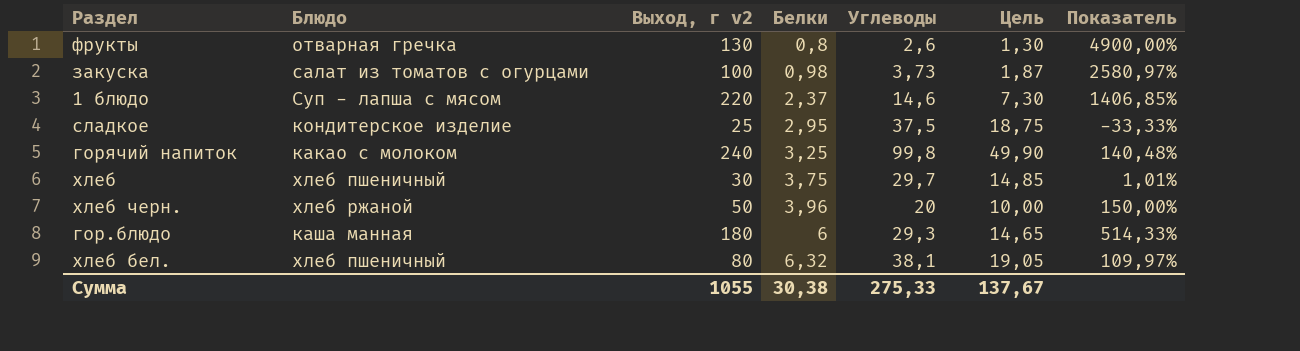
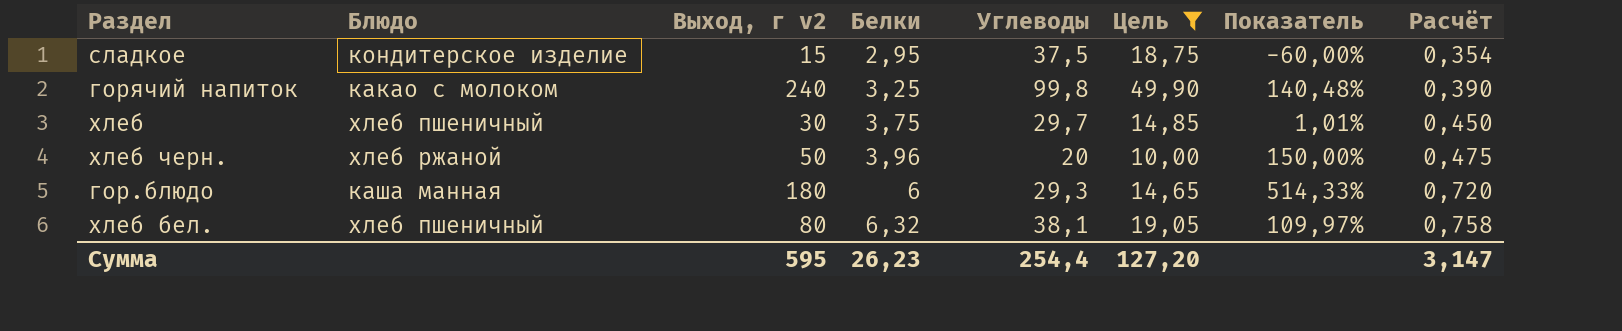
filter: none -> Цель >= 10,00
column Расчёт | formula: none -> [Белки] * 0,12
сладкое | Выход, г v2: 25 -> 15
сладкое | Показатель: -33,33% -> -60,00%
Сумма | Выход, г v2: 1055 -> 595
Сумма | Белки: 30,38 -> 26,23
Сумма | Углеводы: 275,33 -> 254,4
Сумма | Цель: 137,67 -> 127,20

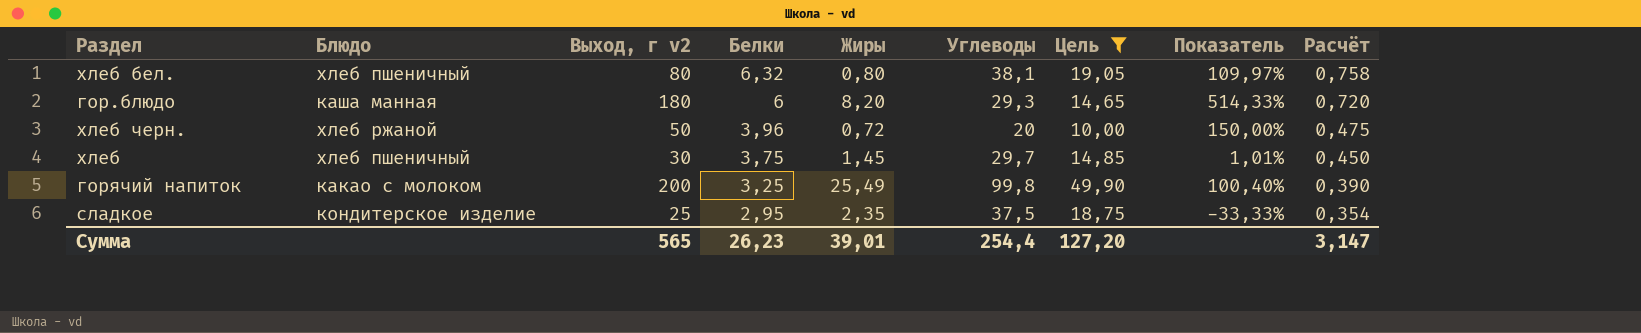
row order: Белки ascending -> Белки descending
column Жиры | position: none -> 5
горячий напиток | Выход, г v2: 240 -> 200
горячий напиток | Показатель: 140,48% -> 100,40%
сладкое | Выход, г v2: 15 -> 25
сладкое | Показатель: -60,00% -> -33,33%
Сумма | Выход, г v2: 595 -> 565

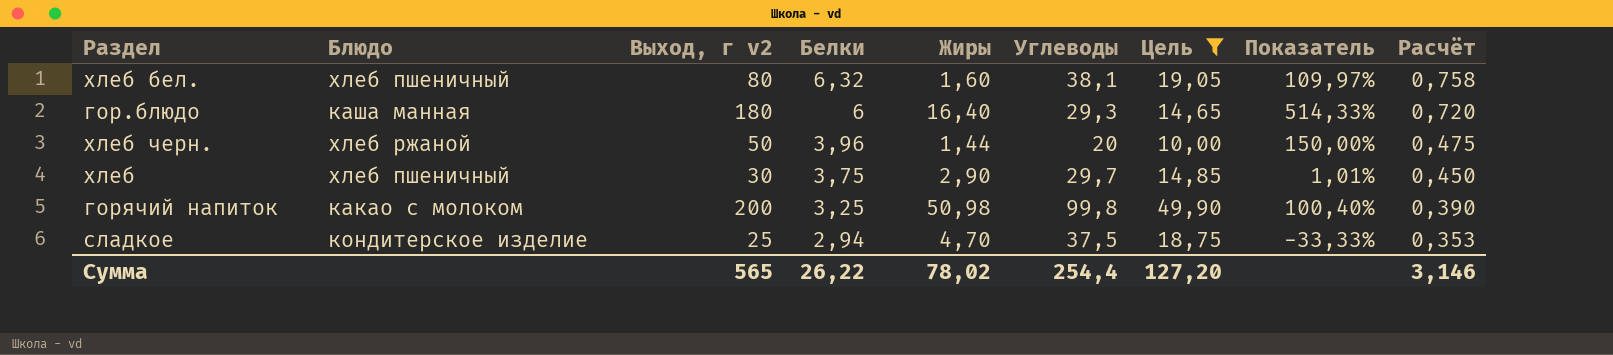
хлеб бел. | Жиры: 0,80 -> 1,60
гор.блюдо | Жиры: 8,20 -> 16,40
хлеб черн. | Жиры: 0,72 -> 1,44
хлеб | Жиры: 1,45 -> 2,90
горячий напиток | Жиры: 25,49 -> 50,98
сладкое | Белки: 2,95 -> 2,94
сладкое | Жиры: 2,35 -> 4,70
сладкое | Расчёт: 0,354 -> 0,353
Сумма | Белки: 26,23 -> 26,22
Сумма | Жиры: 39,01 -> 78,02
Сумма | Расчёт: 3,147 -> 3,146

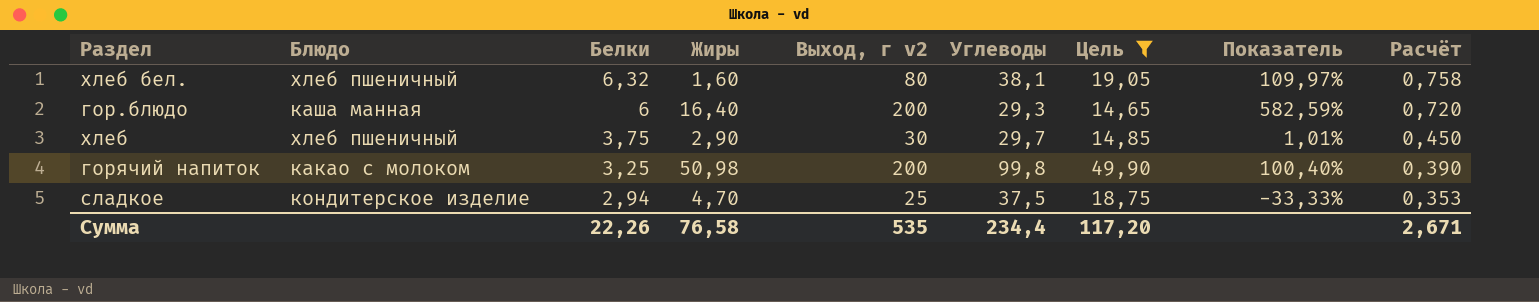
column Выход, г v2 | position: 3 -> 5
row хлеб черн.: хлеб ржаной | 50 | 3,96 | 1,44 | 20 | 10,00 | 150,00% | 0,475 -> none
гор.блюдо | Выход, г v2: 180 -> 200
гор.блюдо | Показатель: 514,33% -> 582,59%
Сумма | Белки: 26,22 -> 22,26
Сумма | Жиры: 78,02 -> 76,58
Сумма | Выход, г v2: 565 -> 535
Сумма | Углеводы: 254,4 -> 234,4
Сумма | Цель: 127,20 -> 117,20
Сумма | Расчёт: 3,146 -> 2,671

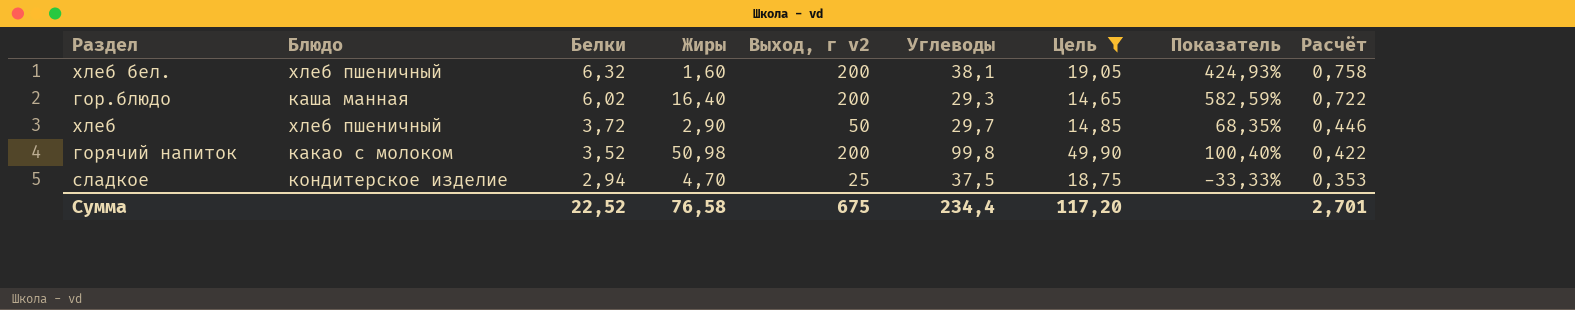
хлеб бел. | Выход, г v2: 80 -> 200
хлеб бел. | Показатель: 109,97% -> 424,93%
гор.блюдо | Белки: 6 -> 6,02
гор.блюдо | Расчёт: 0,720 -> 0,722
хлеб | Белки: 3,75 -> 3,72
хлеб | Выход, г v2: 30 -> 50
хлеб | Показатель: 1,01% -> 68,35%
хлеб | Расчёт: 0,450 -> 0,446
горячий напиток | Белки: 3,25 -> 3,52
горячий напиток | Расчёт: 0,390 -> 0,422
Сумма | Белки: 22,26 -> 22,52
Сумма | Выход, г v2: 535 -> 675
Сумма | Расчёт: 2,671 -> 2,701

